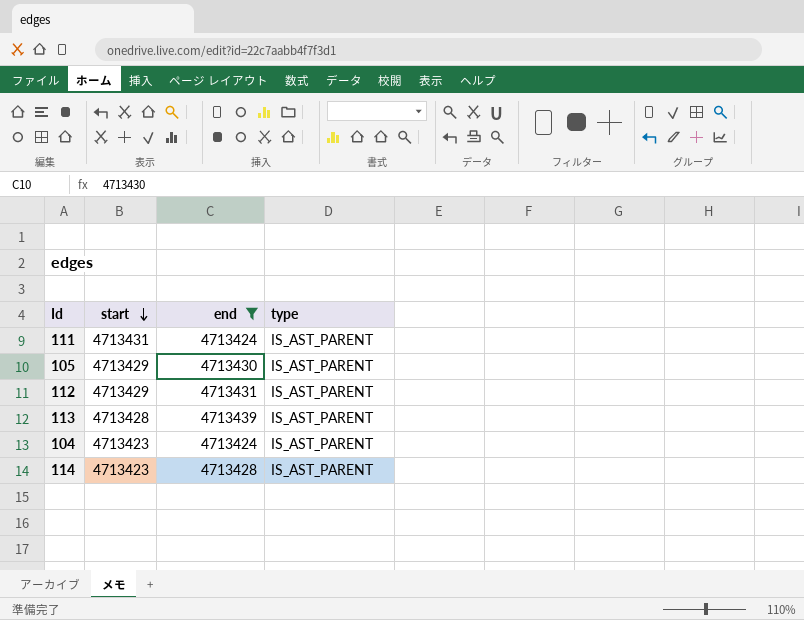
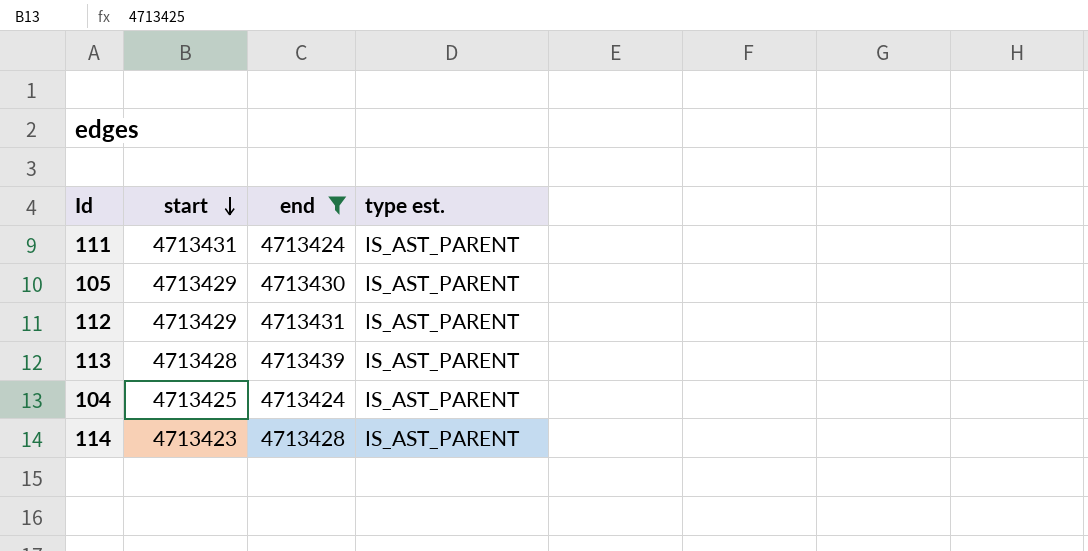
column name: type -> type est.
104 | start: 4713423 -> 4713425

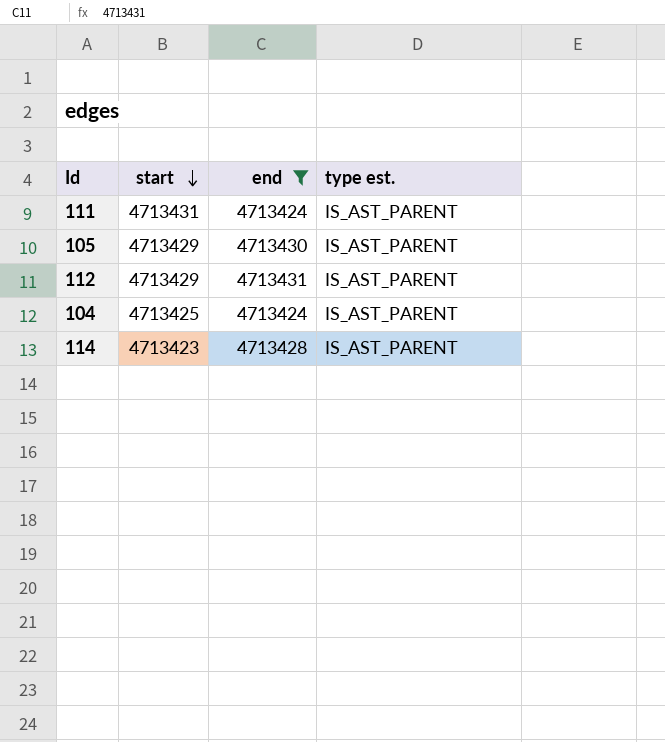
row 113: 4713428 | 4713439 | IS_AST_PARENT -> none

